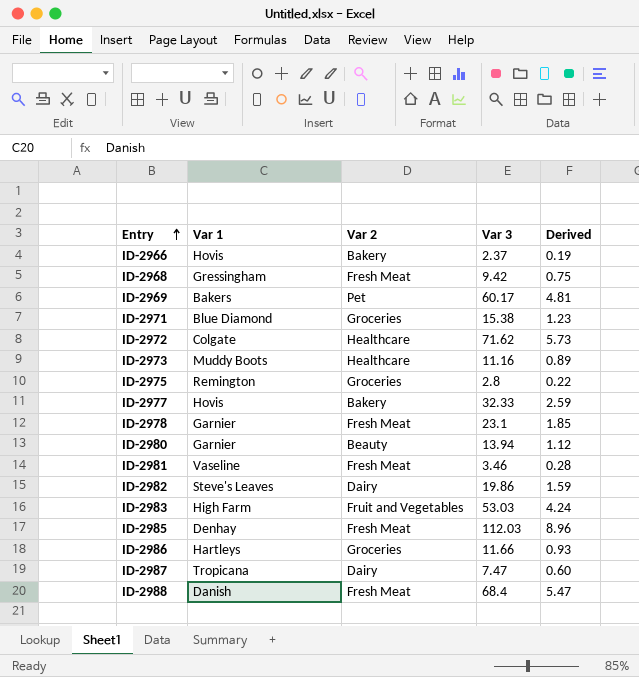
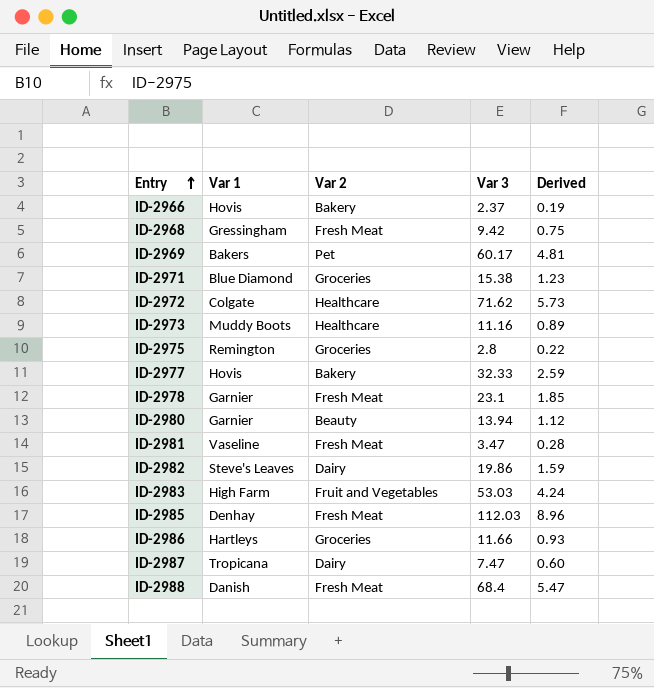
ID-2981 | Var 3: 3.46 -> 3.47

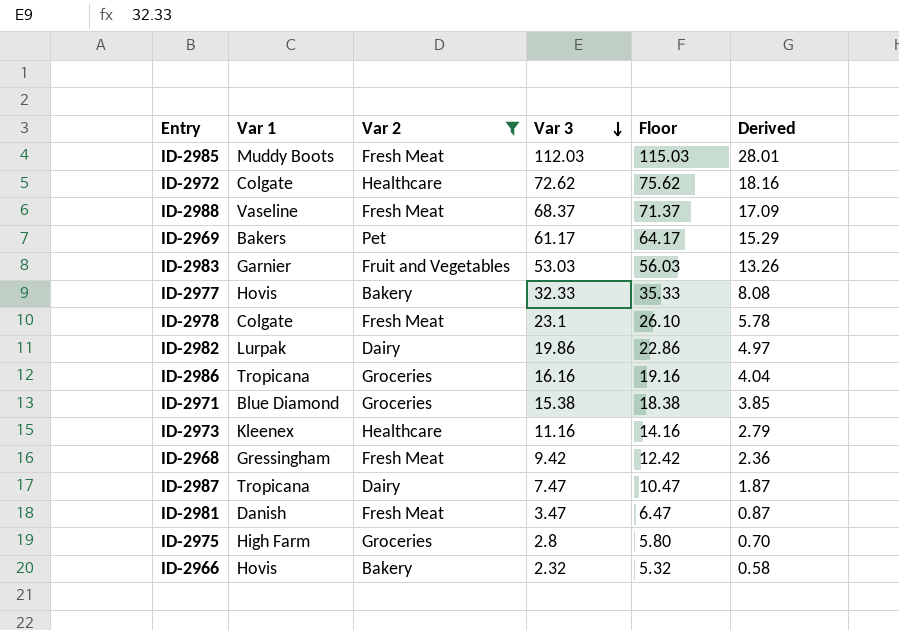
filter: none -> Var 2 != Beauty
row order: Entry ascending -> Var 3 descending
column Floor | formula: none -> [Var 3] + 3
column Derived | formula: [Var 3] * 0.08 -> [Var 3] * 0.25
ID-2985 | Var 1: Denhay -> Muddy Boots
ID-2972 | Var 3: 71.62 -> 72.62
ID-2988 | Var 1: Danish -> Vaseline
ID-2988 | Var 3: 68.4 -> 68.37
ID-2969 | Var 3: 60.17 -> 61.17
ID-2983 | Var 1: High Farm -> Garnier
ID-2978 | Var 1: Garnier -> Colgate
ID-2982 | Var 1: Steve's Leaves -> Lurpak
ID-2986 | Var 1: Hartleys -> Tropicana
ID-2986 | Var 3: 11.66 -> 16.16
ID-2973 | Var 1: Muddy Boots -> Kleenex
ID-2981 | Var 1: Vaseline -> Danish
ID-2975 | Var 1: Remington -> High Farm
ID-2966 | Var 3: 2.37 -> 2.32

